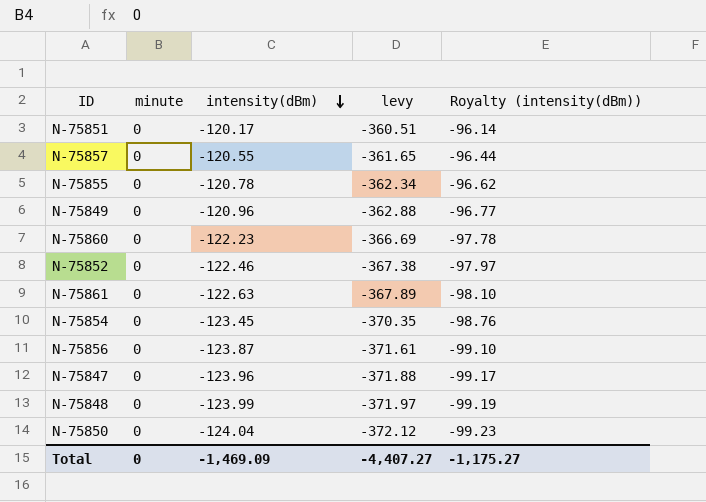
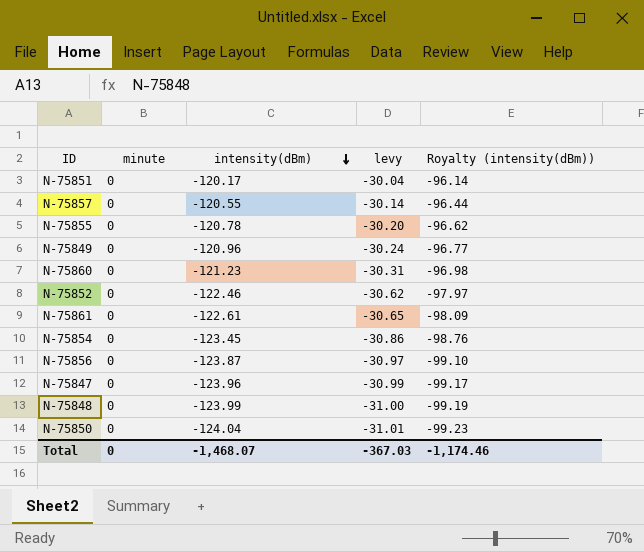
column levy | formula: [intensity(dBm)] * 3 -> [intensity(dBm)] * 0.25
N-75860 | intensity(dBm): -122.23 -> -121.23
N-75860 | Royalty (intensity(dBm)): -97.78 -> -96.98
N-75861 | intensity(dBm): -122.63 -> -122.61
N-75861 | Royalty (intensity(dBm)): -98.10 -> -98.09
Total | intensity(dBm): -1,469.09 -> -1,468.07
Total | levy: -4,407.27 -> -367.03
Total | Royalty (intensity(dBm)): -1,175.27 -> -1,174.46

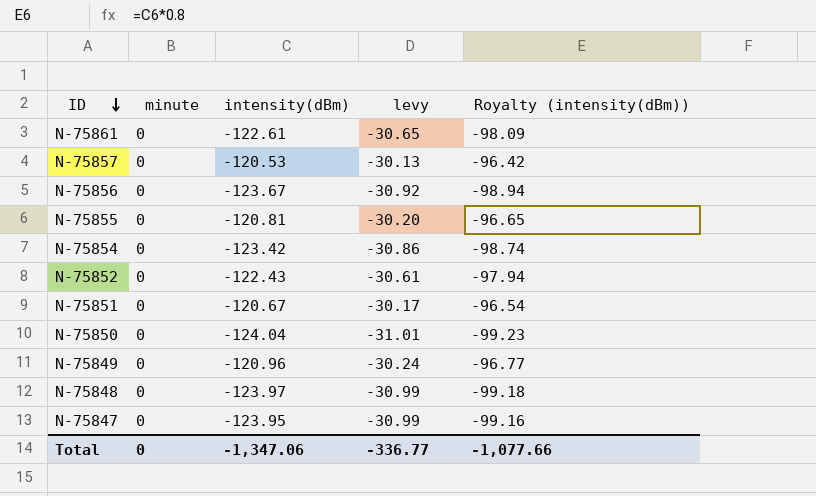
row order: intensity(dBm) descending -> ID descending
row N-75860: 0 | -121.23 | -30.31 | -96.98 -> none
N-75857 | intensity(dBm): -120.55 -> -120.53
N-75857 | levy: -30.14 -> -30.13
N-75857 | Royalty (intensity(dBm)): -96.44 -> -96.42
N-75856 | intensity(dBm): -123.87 -> -123.67
N-75856 | levy: -30.97 -> -30.92
N-75856 | Royalty (intensity(dBm)): -99.10 -> -98.94
N-75855 | intensity(dBm): -120.78 -> -120.81
N-75855 | Royalty (intensity(dBm)): -96.62 -> -96.65
N-75854 | intensity(dBm): -123.45 -> -123.42
N-75854 | Royalty (intensity(dBm)): -98.76 -> -98.74
N-75852 | intensity(dBm): -122.46 -> -122.43
N-75852 | levy: -30.62 -> -30.61
N-75852 | Royalty (intensity(dBm)): -97.97 -> -97.94
N-75851 | intensity(dBm): -120.17 -> -120.67
N-75851 | levy: -30.04 -> -30.17
N-75851 | Royalty (intensity(dBm)): -96.14 -> -96.54
N-75848 | intensity(dBm): -123.99 -> -123.97
N-75848 | levy: -31.00 -> -30.99
N-75848 | Royalty (intensity(dBm)): -99.19 -> -99.18
N-75847 | intensity(dBm): -123.96 -> -123.95
N-75847 | Royalty (intensity(dBm)): -99.17 -> -99.16
Total | intensity(dBm): -1,468.07 -> -1,347.06
Total | levy: -367.03 -> -336.77
Total | Royalty (intensity(dBm)): -1,174.46 -> -1,077.66

